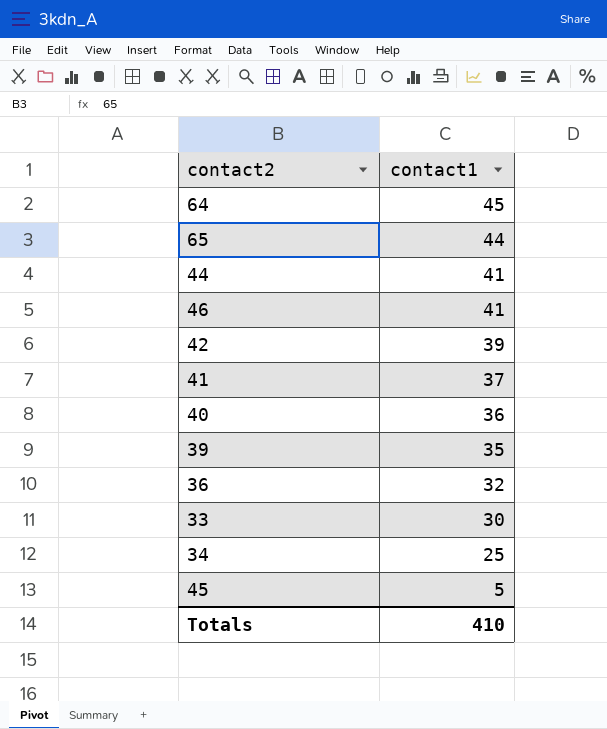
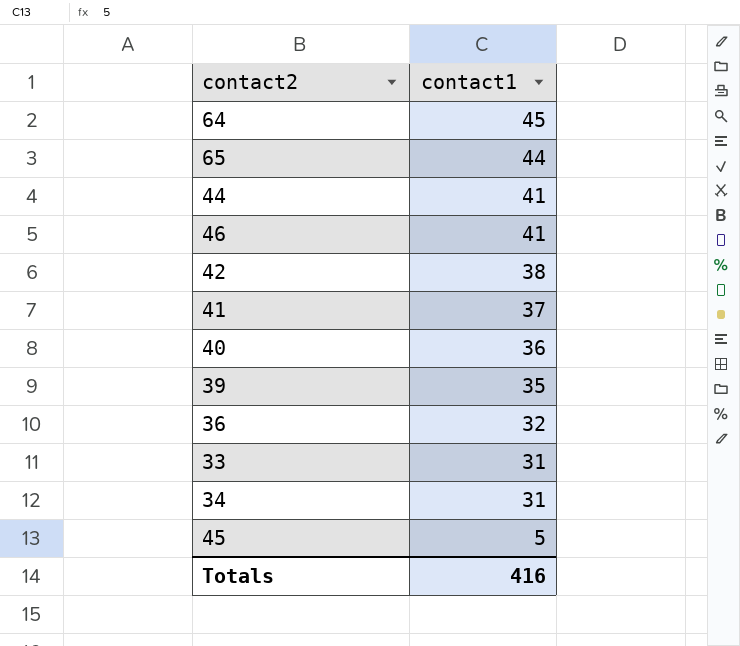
42 | contact1: 39 -> 38
33 | contact1: 30 -> 31
34 | contact1: 25 -> 31
Totals | contact1: 410 -> 416

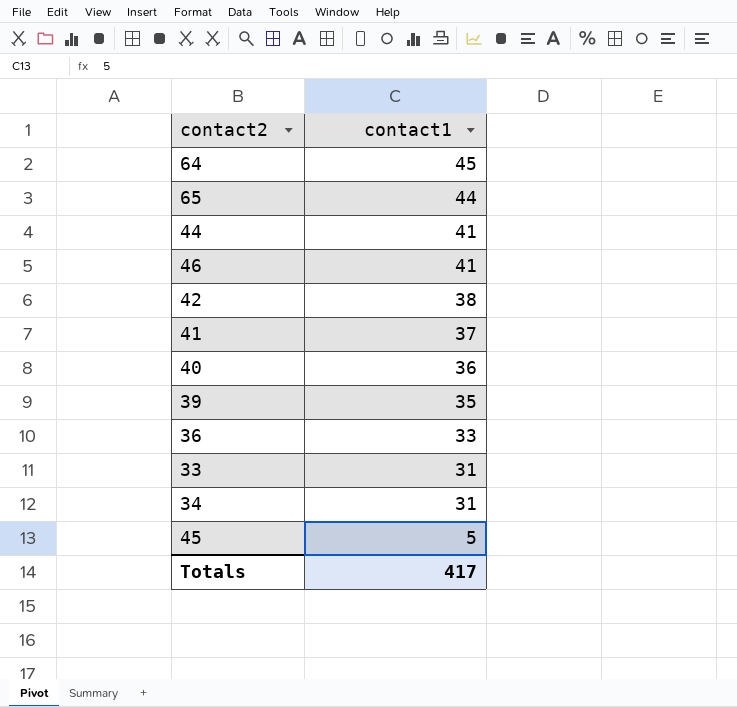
36 | contact1: 32 -> 33
Totals | contact1: 416 -> 417

